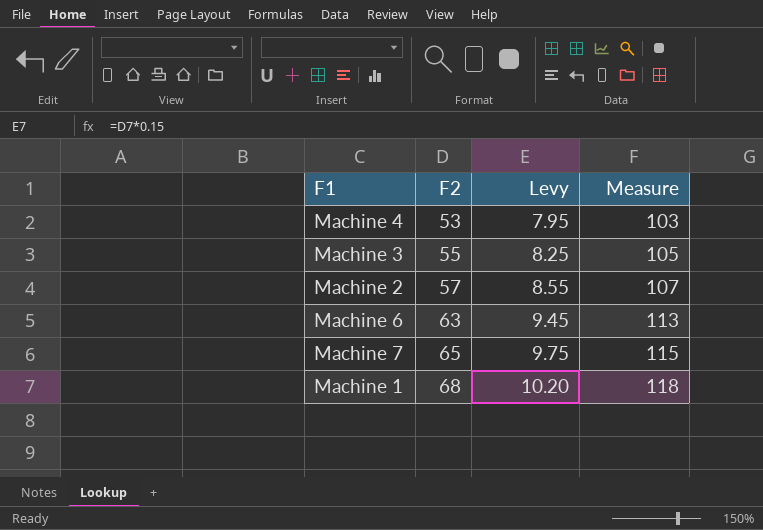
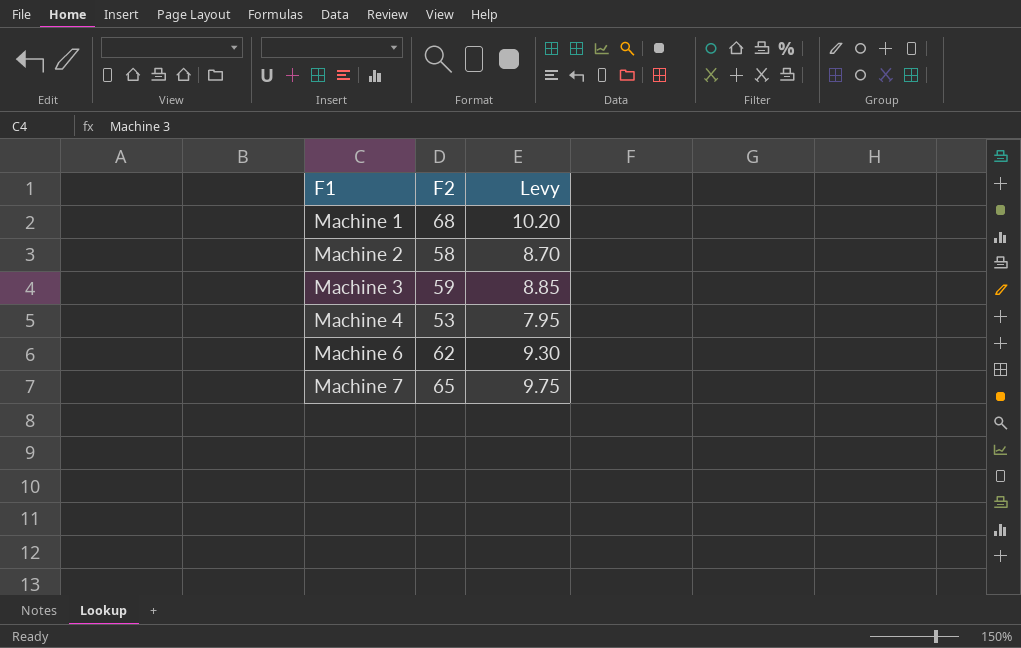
row order: F2 ascending -> F1 ascending
column Measure | formula: [F2] + 50 -> none
Machine 2 | F2: 57 -> 58
Machine 2 | Levy: 8.55 -> 8.70
Machine 3 | F2: 55 -> 59
Machine 3 | Levy: 8.25 -> 8.85
Machine 6 | F2: 63 -> 62
Machine 6 | Levy: 9.45 -> 9.30

